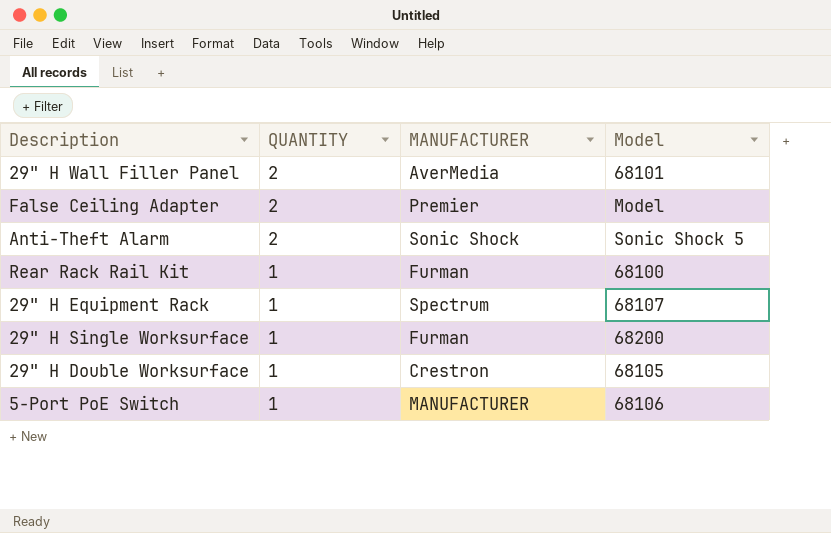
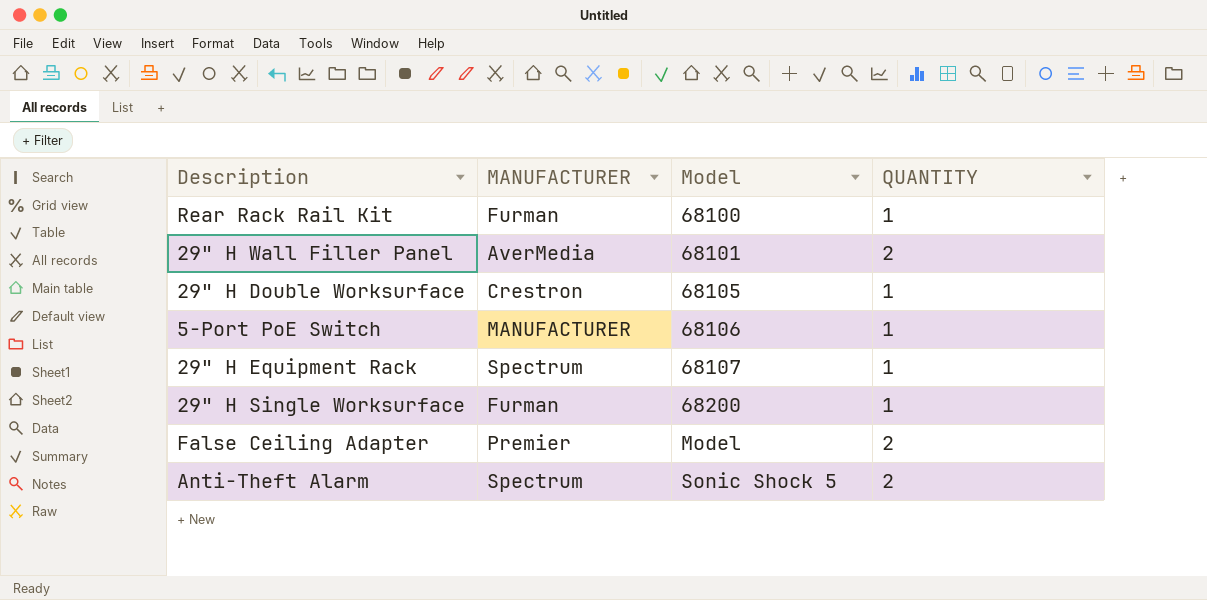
row order: QUANTITY descending -> Model ascending
column QUANTITY | position: 2 -> 4
Anti-Theft Alarm | MANUFACTURER: Sonic Shock -> Spectrum

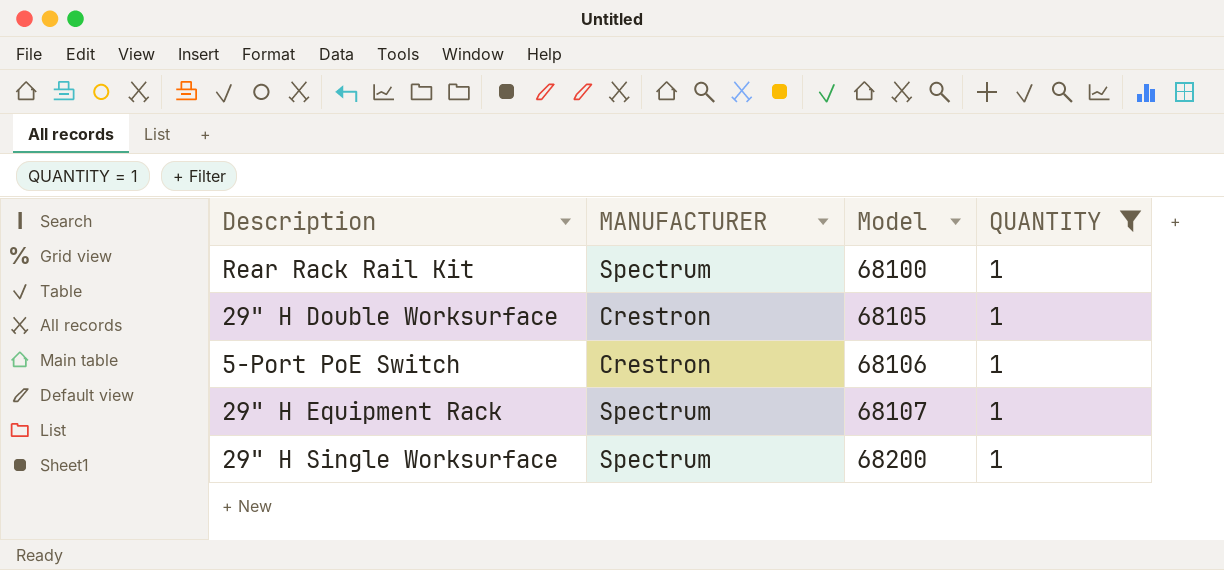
filter: none -> QUANTITY = 1
Rear Rack Rail Kit | MANUFACTURER: Furman -> Spectrum
5-Port PoE Switch | MANUFACTURER: MANUFACTURER -> Crestron
29" H Single Worksurface | MANUFACTURER: Furman -> Spectrum

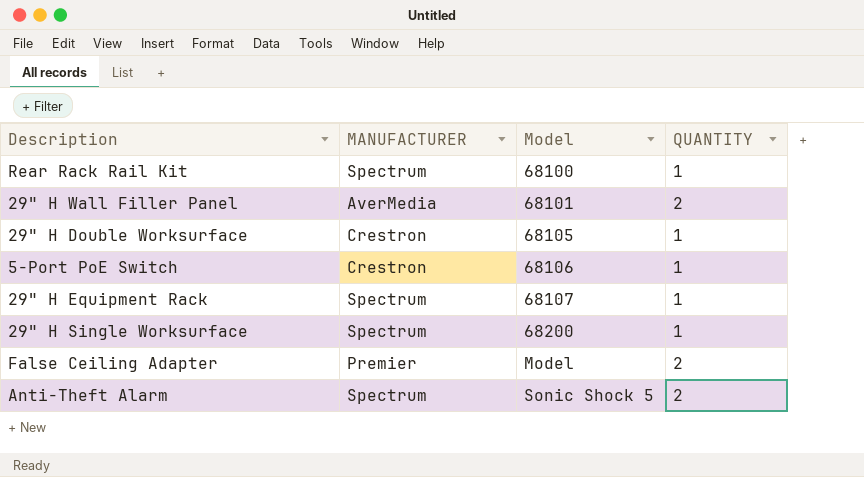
filter: QUANTITY = 1 -> none

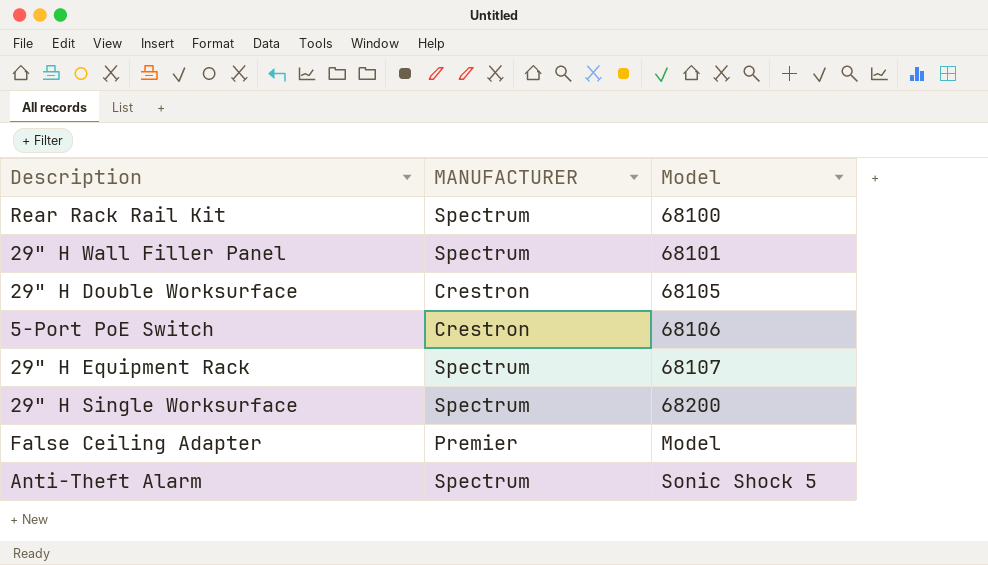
column QUANTITY | position: 4 -> none
29" H Wall Filler Panel | MANUFACTURER: AverMedia -> Spectrum

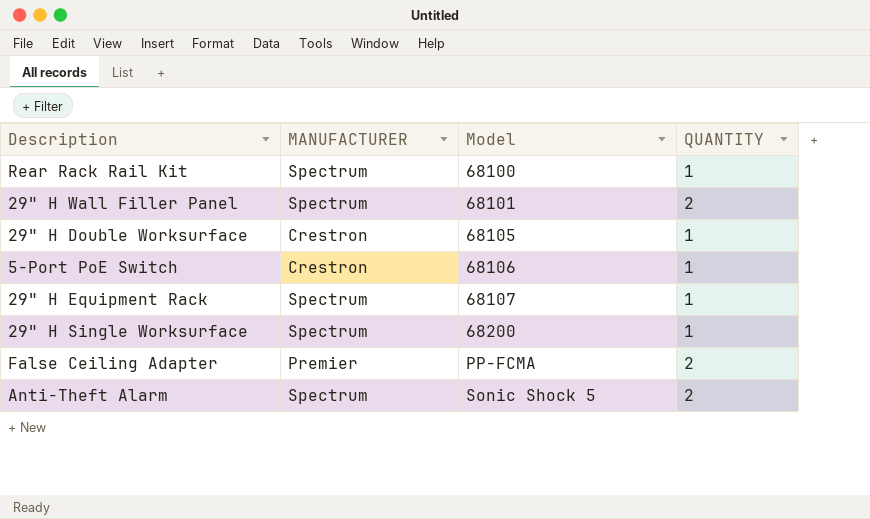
column QUANTITY | position: none -> 4
False Ceiling Adapter | Model: Model -> PP-FCMA

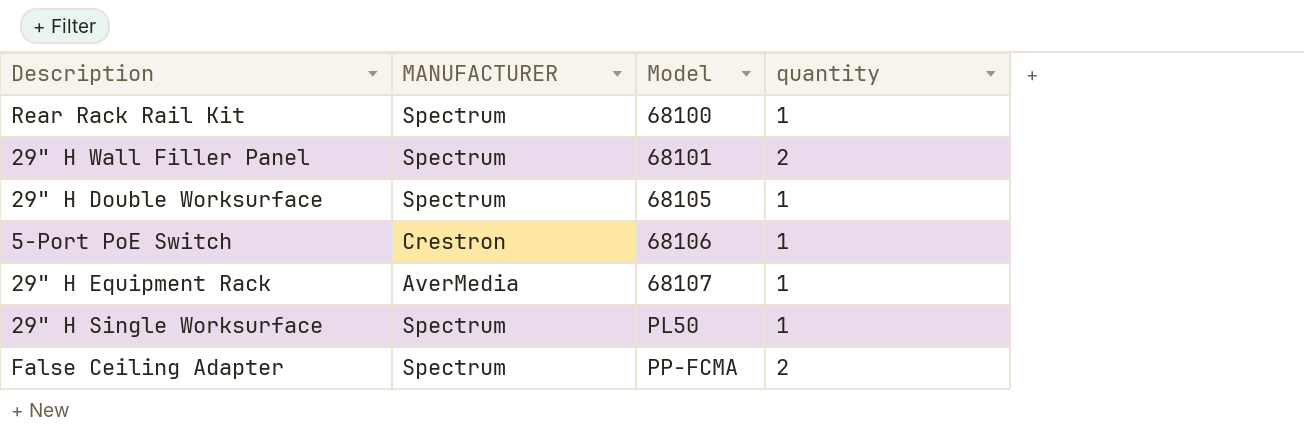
column name: QUANTITY -> quantity
row Anti-Theft Alarm: Spectrum | Sonic Shock 5 | 2 -> none
29" H Double Worksurface | MANUFACTURER: Crestron -> Spectrum
29" H Equipment Rack | MANUFACTURER: Spectrum -> AverMedia
29" H Single Worksurface | Model: 68200 -> PL50
False Ceiling Adapter | MANUFACTURER: Premier -> Spectrum

